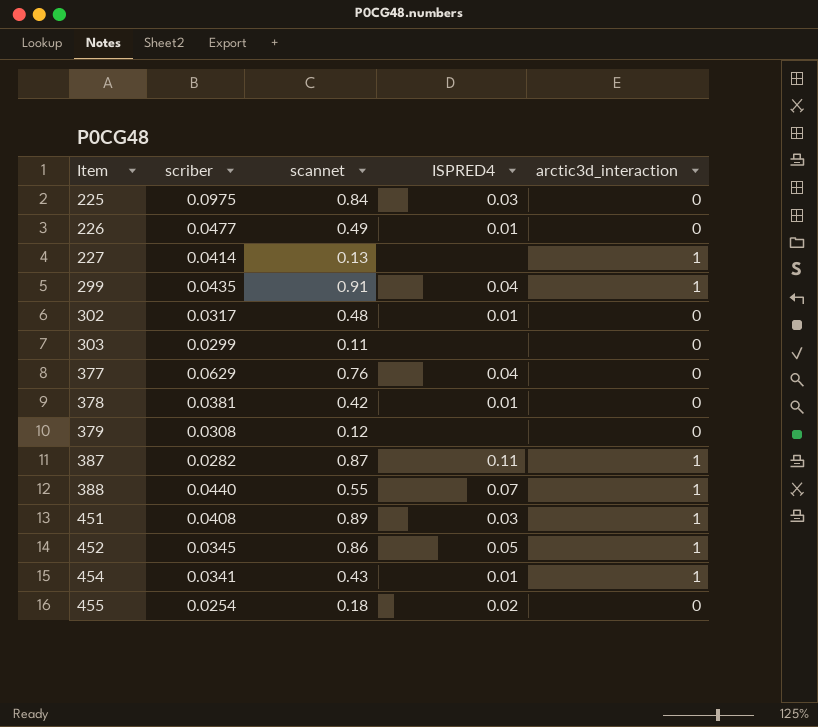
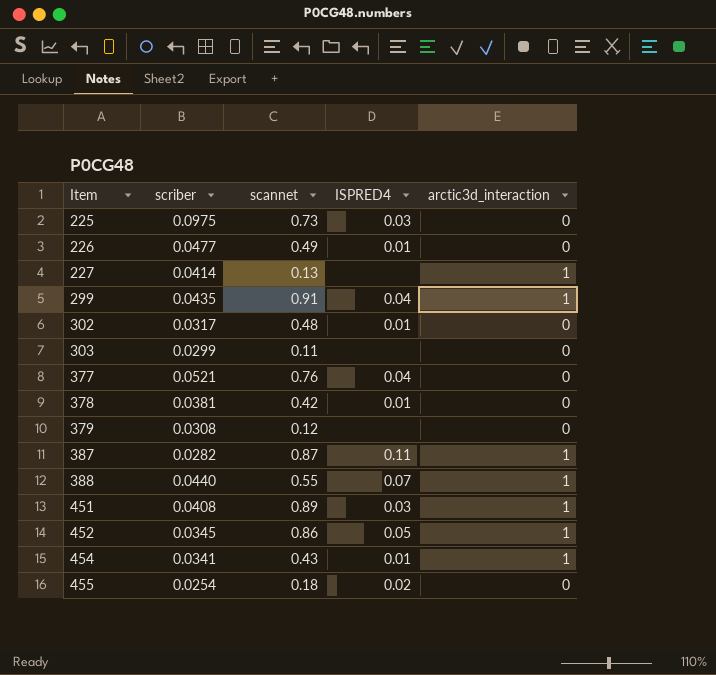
225 | scannet: 0.84 -> 0.73
377 | scriber: 0.0629 -> 0.0521

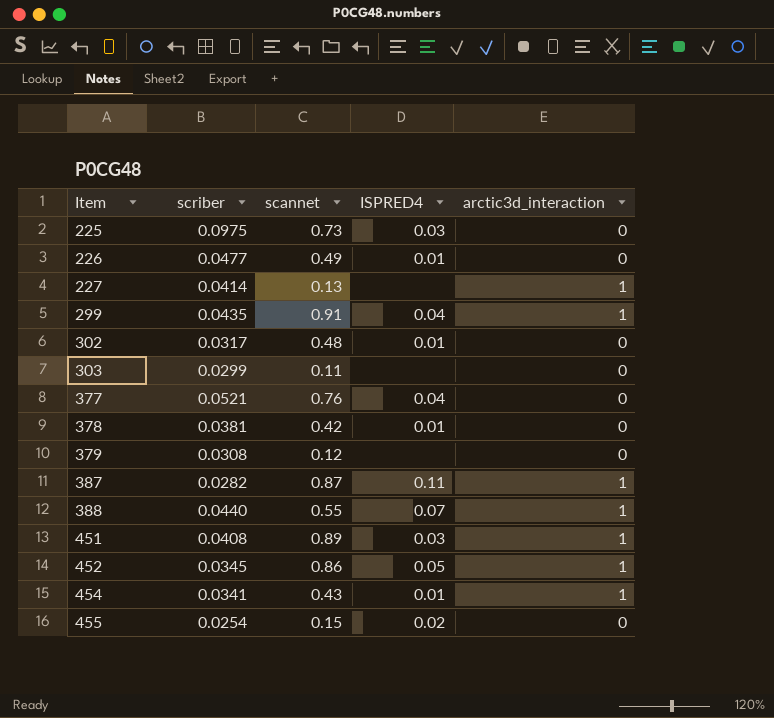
455 | scannet: 0.18 -> 0.15

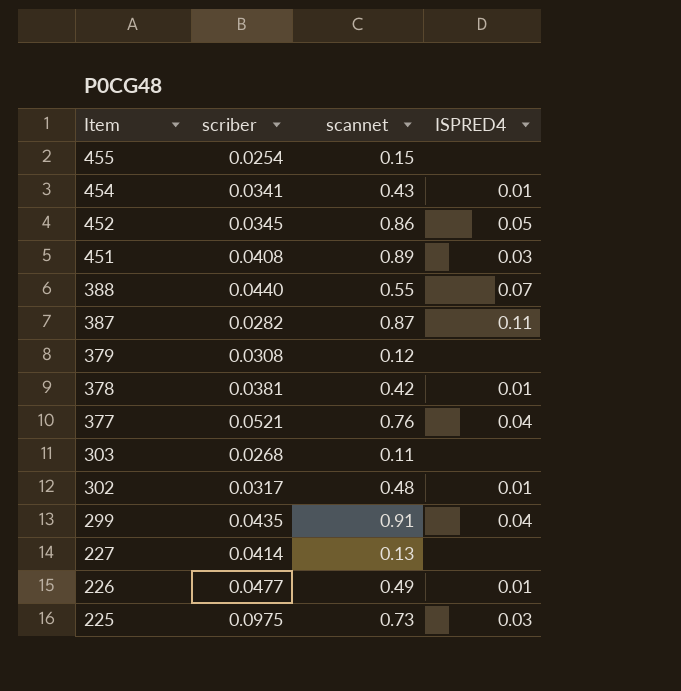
row order: Item ascending -> Item descending
column arctic3d_interaction | position: 5 -> none
455 | ISPRED4: 0.02 -> none
303 | scriber: 0.0299 -> 0.0268

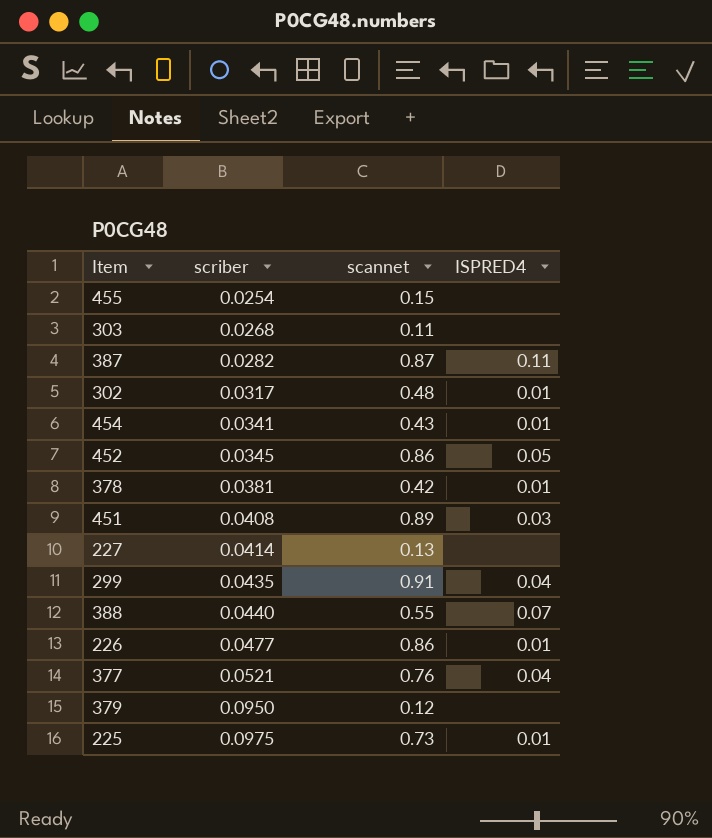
row order: Item descending -> scriber ascending
226 | scannet: 0.49 -> 0.86
379 | scriber: 0.0308 -> 0.0950
225 | ISPRED4: 0.03 -> 0.01

